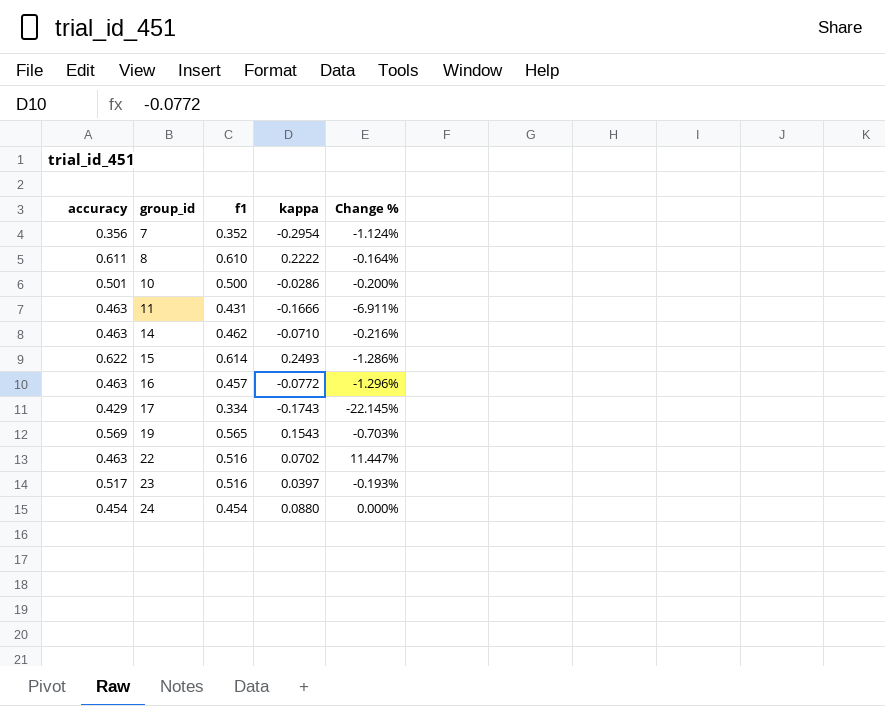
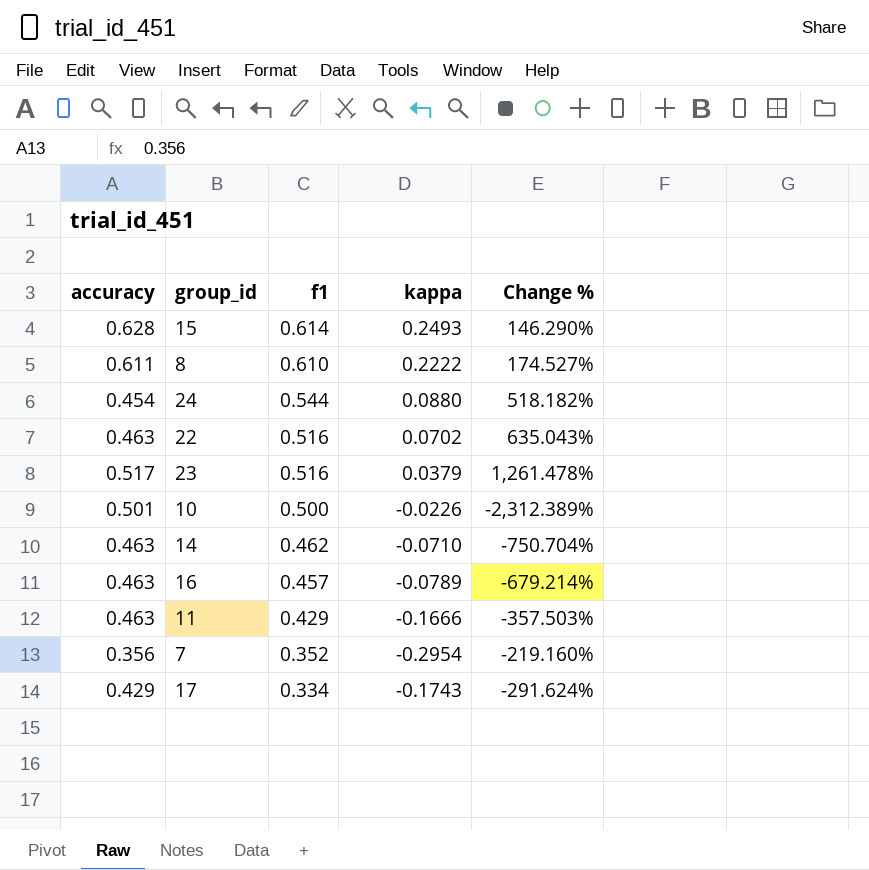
row order: group_id ascending -> f1 descending
column Change % | formula: ([f1] - [accuracy]) / [accuracy] -> ([f1] - [kappa]) / [kappa]
row 19: 0.569 | 0.565 | 0.1543 | -0.703% -> none
15 | accuracy: 0.622 -> 0.628
24 | f1: 0.454 -> 0.544
23 | kappa: 0.0397 -> 0.0379
10 | kappa: -0.0286 -> -0.0226
16 | kappa: -0.0772 -> -0.0789
11 | f1: 0.431 -> 0.429

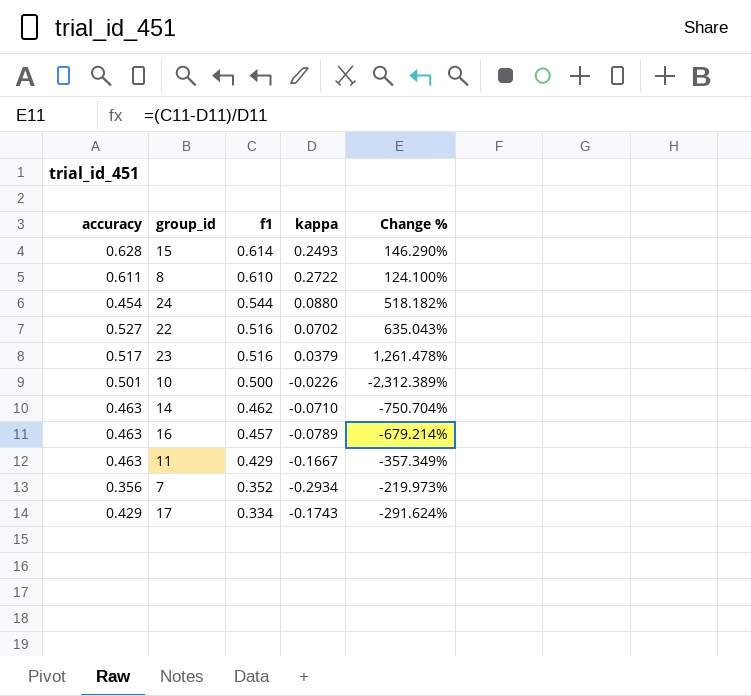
8 | kappa: 0.2222 -> 0.2722
8 | Change %: 174.527% -> 124.100%
22 | accuracy: 0.463 -> 0.527
11 | kappa: -0.1666 -> -0.1667
11 | Change %: -357.503% -> -357.349%
7 | kappa: -0.2954 -> -0.2934
7 | Change %: -219.160% -> -219.973%

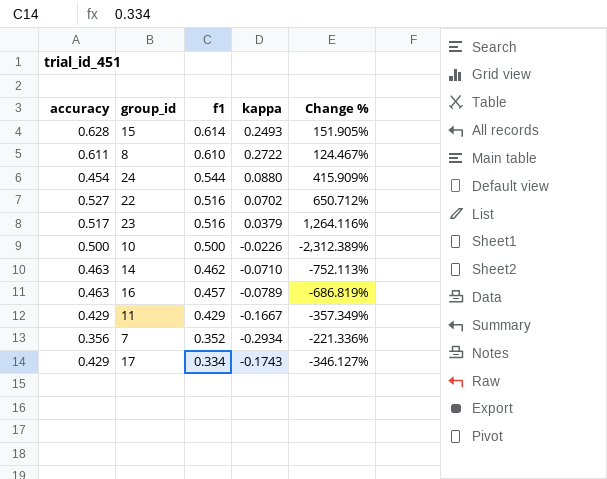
column Change % | formula: ([f1] - [kappa]) / [kappa] -> ([accuracy] - [kappa]) / [kappa]
10 | accuracy: 0.501 -> 0.500
11 | accuracy: 0.463 -> 0.429

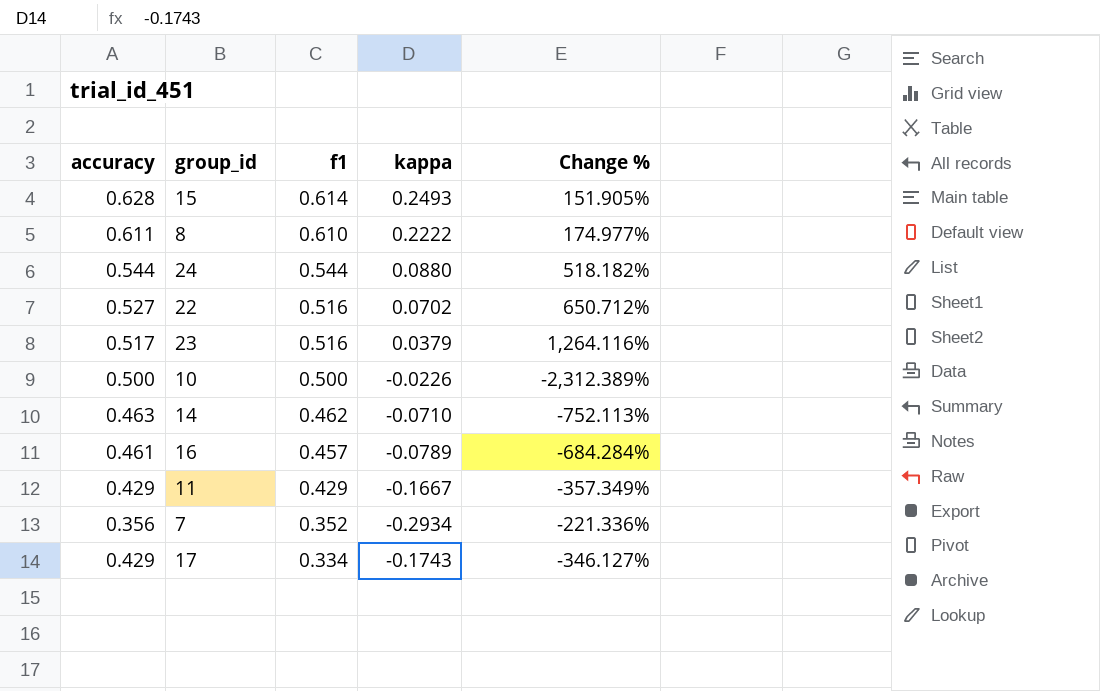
8 | kappa: 0.2722 -> 0.2222
8 | Change %: 124.467% -> 174.977%
24 | accuracy: 0.454 -> 0.544
24 | Change %: 415.909% -> 518.182%
16 | accuracy: 0.463 -> 0.461
16 | Change %: -686.819% -> -684.284%

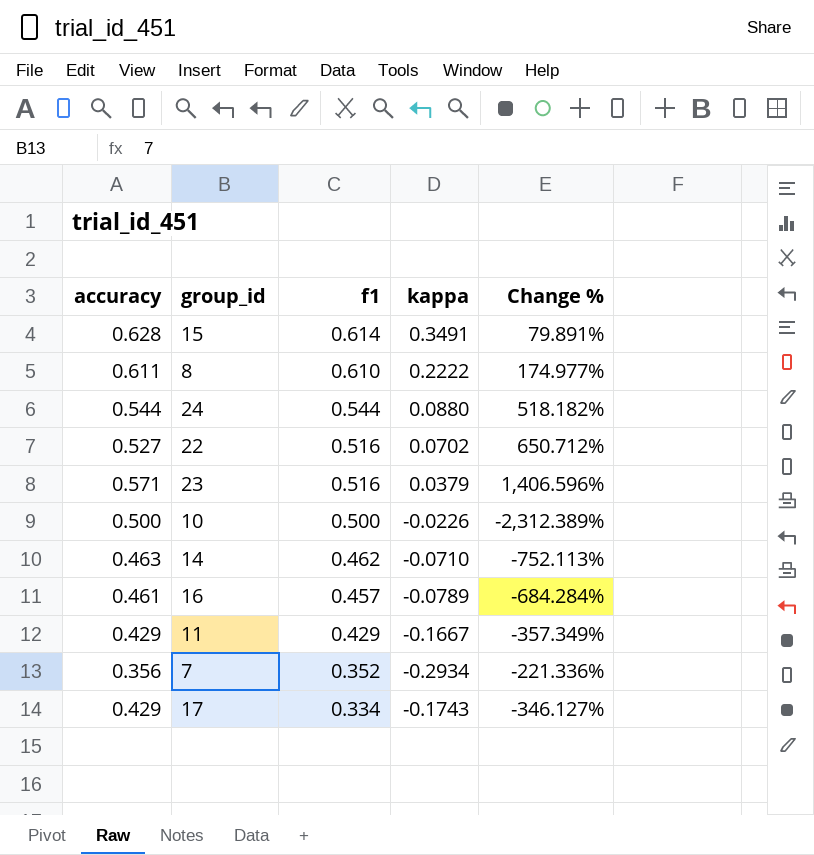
15 | kappa: 0.2493 -> 0.3491
15 | Change %: 151.905% -> 79.891%
23 | accuracy: 0.517 -> 0.571
23 | Change %: 1,264.116% -> 1,406.596%

